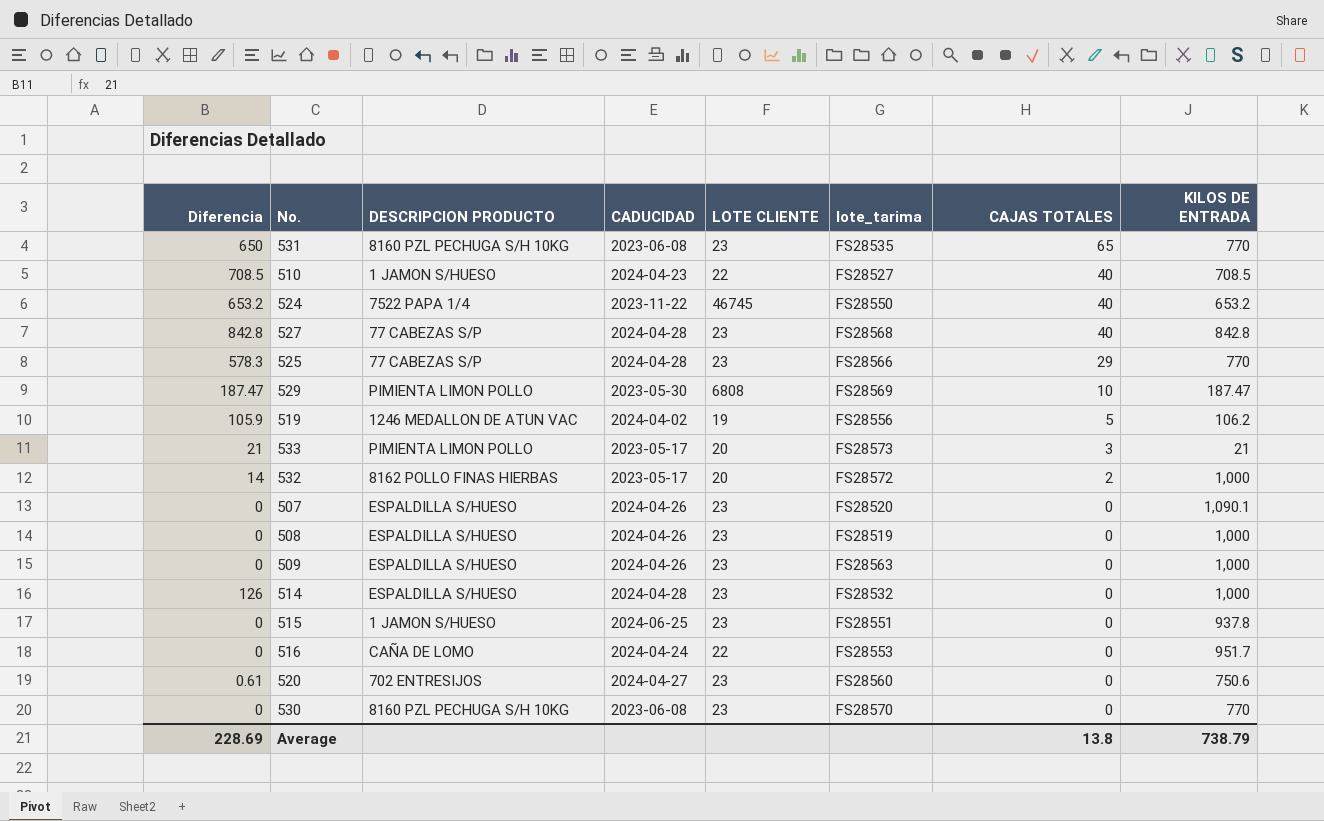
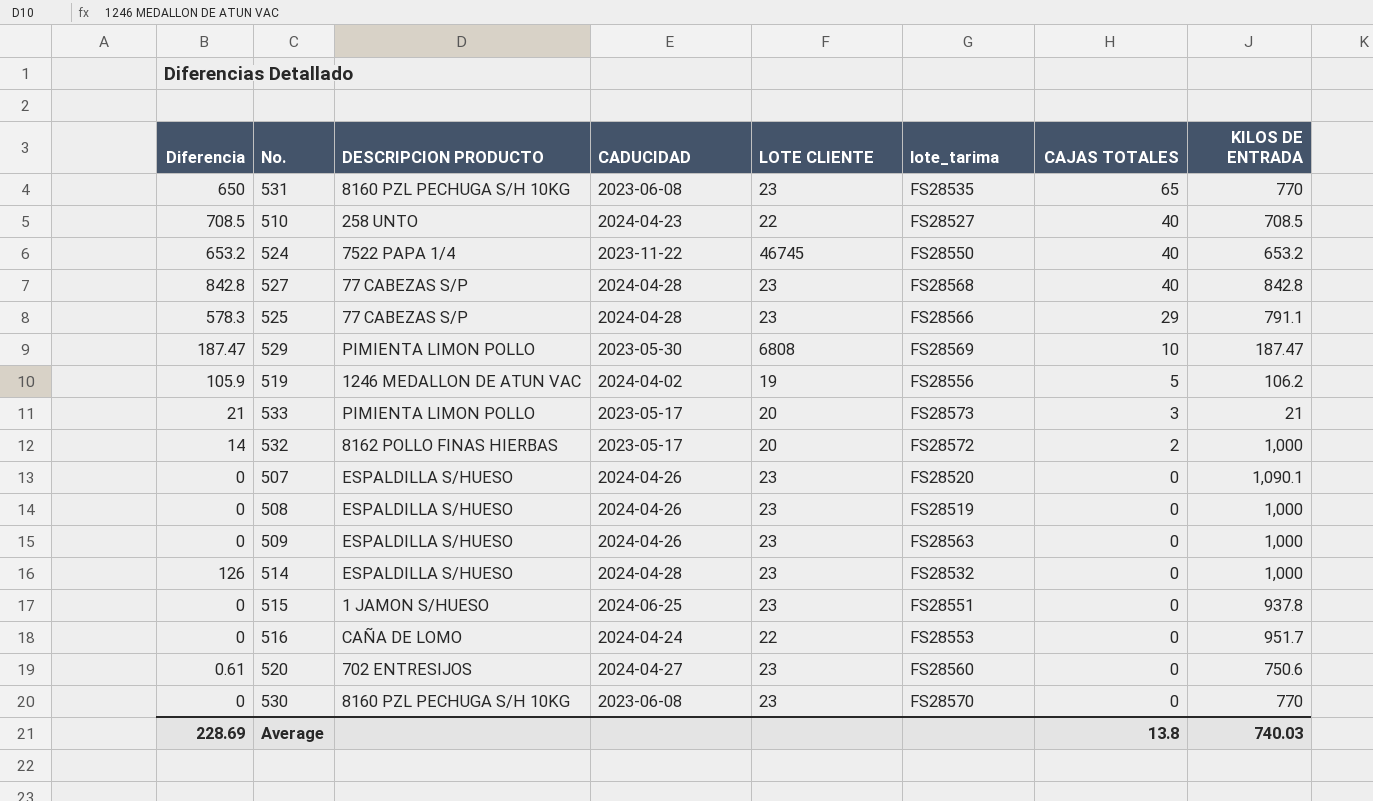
510 | DESCRIPCION PRODUCTO: 1 JAMON S/HUESO -> 258 UNTO
525 | KILOS DE ENTRADA: 770 -> 791.1
Average | KILOS DE ENTRADA: 738.79 -> 740.03

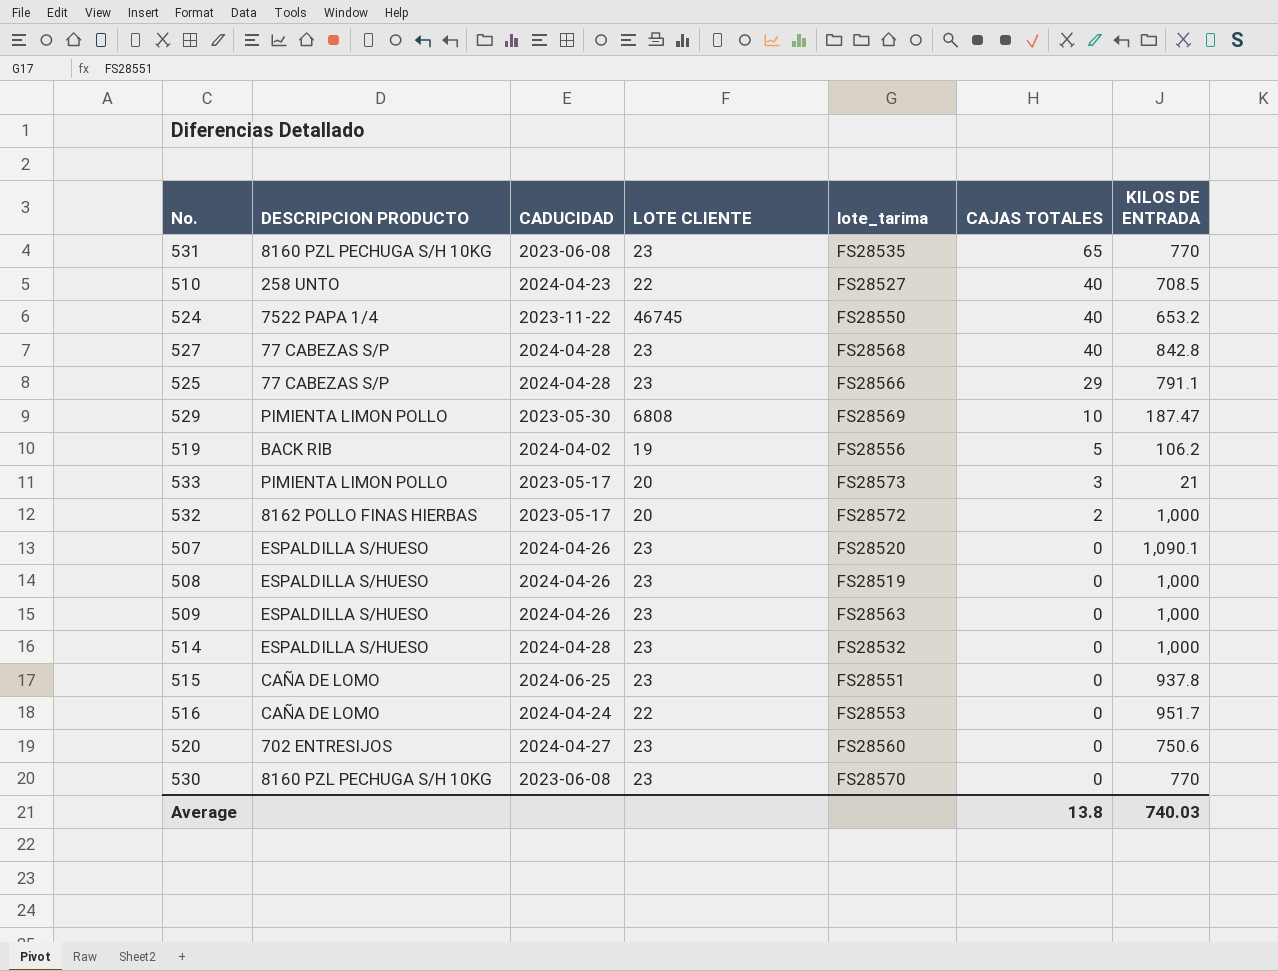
column Diferencia | position: 1 -> none
519 | DESCRIPCION PRODUCTO: 1246 MEDALLON DE ATUN VAC -> BACK RIB
515 | DESCRIPCION PRODUCTO: 1 JAMON S/HUESO -> CAÑA DE LOMO

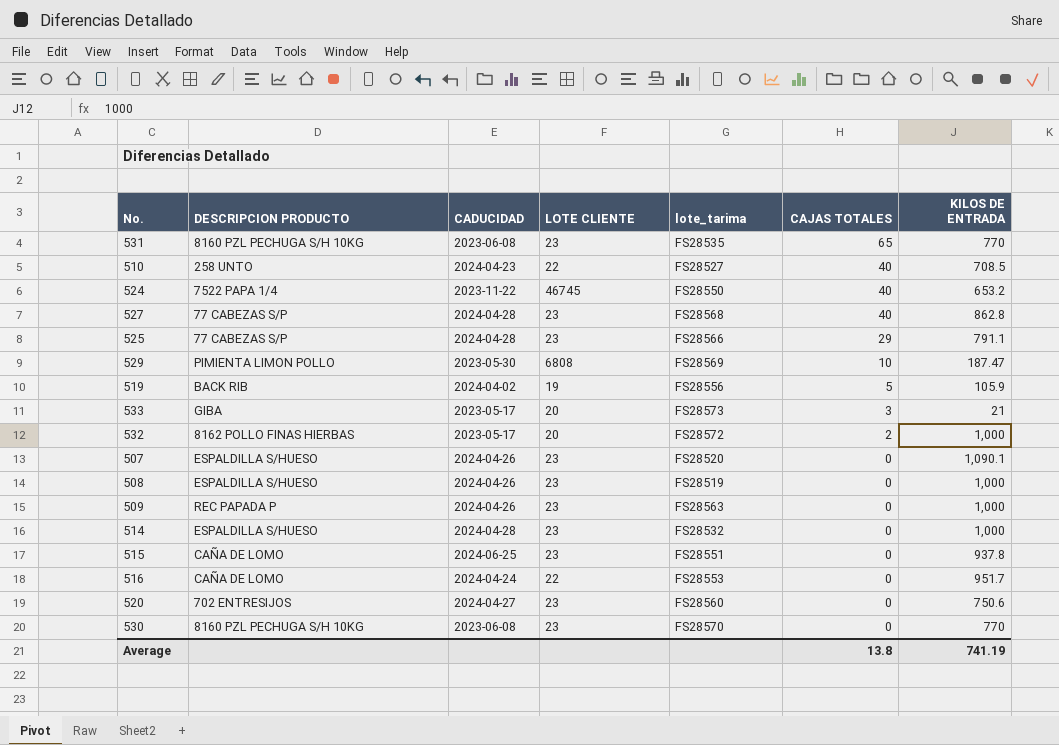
527 | KILOS DE ENTRADA: 842.8 -> 862.8
519 | KILOS DE ENTRADA: 106.2 -> 105.9
533 | DESCRIPCION PRODUCTO: PIMIENTA LIMON POLLO -> GIBA
509 | DESCRIPCION PRODUCTO: ESPALDILLA S/HUESO -> REC PAPADA P
Average | KILOS DE ENTRADA: 740.03 -> 741.19

